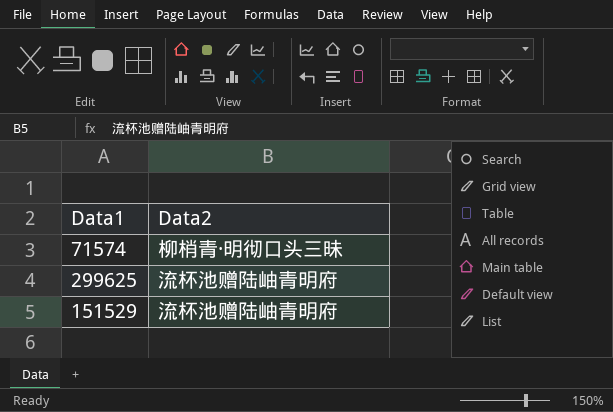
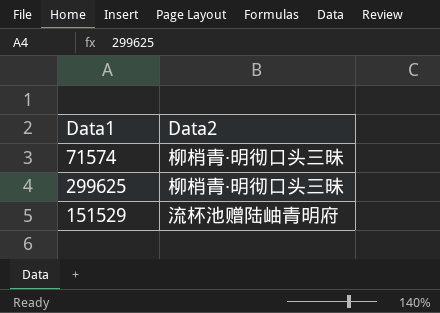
299625 | Data2: 流杯池赠陆岫青明府 -> 柳梢青·明彻口头三昧

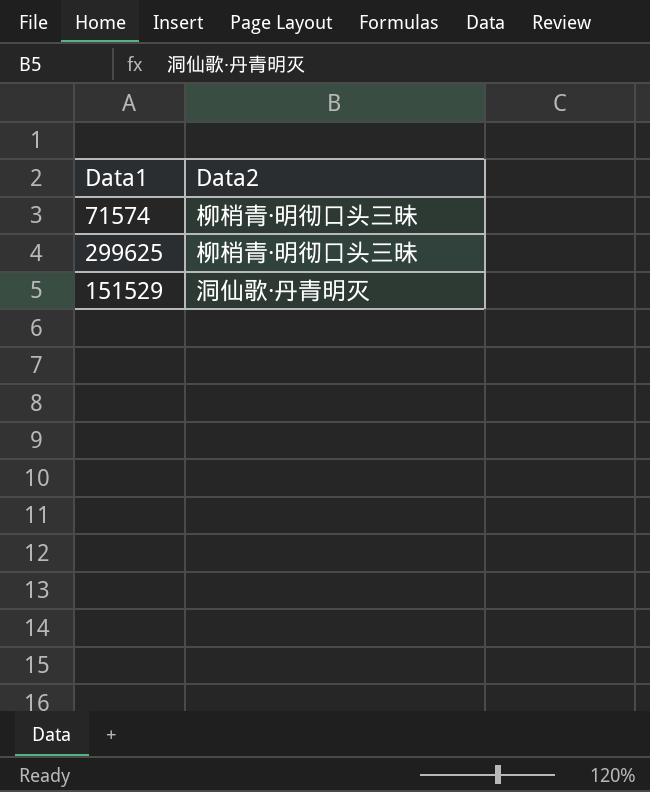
151529 | Data2: 流杯池赠陆岫青明府 -> 洞仙歌·丹青明灭

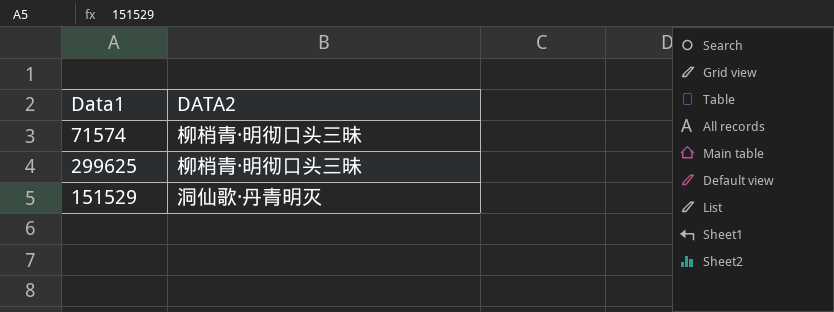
column name: Data2 -> DATA2

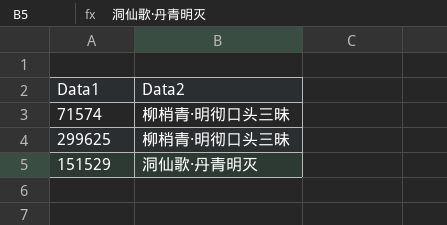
column name: DATA2 -> Data2

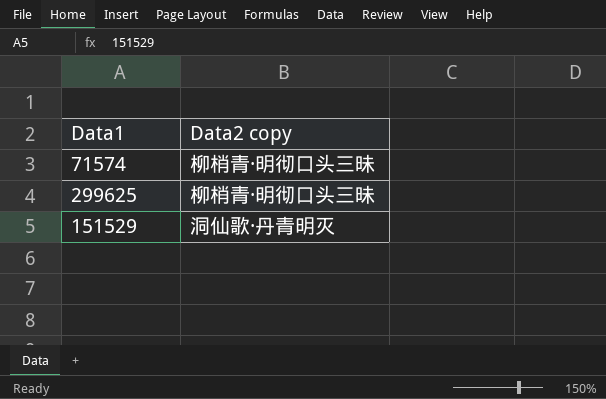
column name: Data2 -> Data2 copy

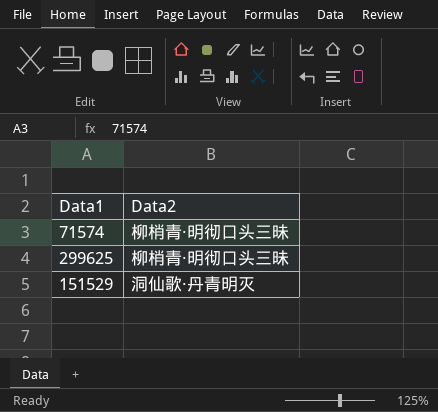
column name: Data2 copy -> Data2

